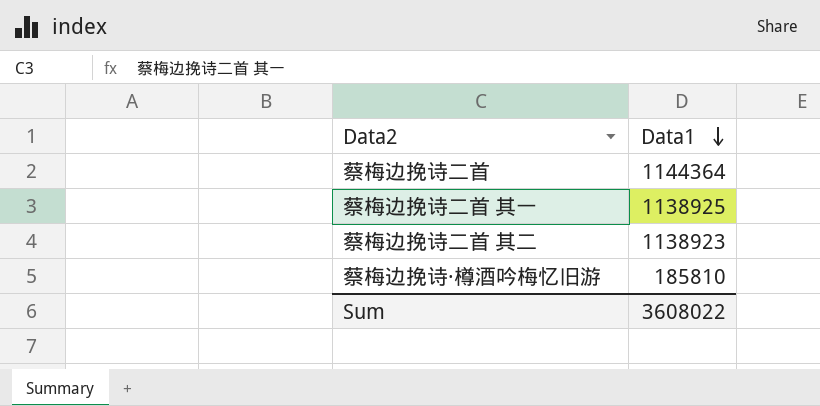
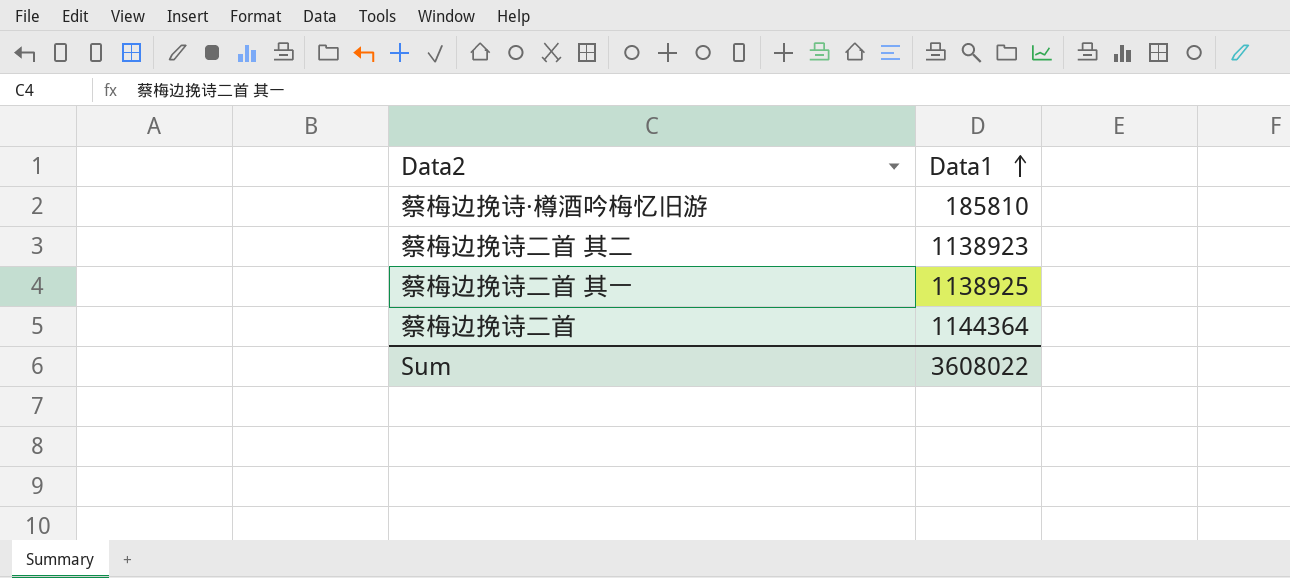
row order: Data1 descending -> Data1 ascending

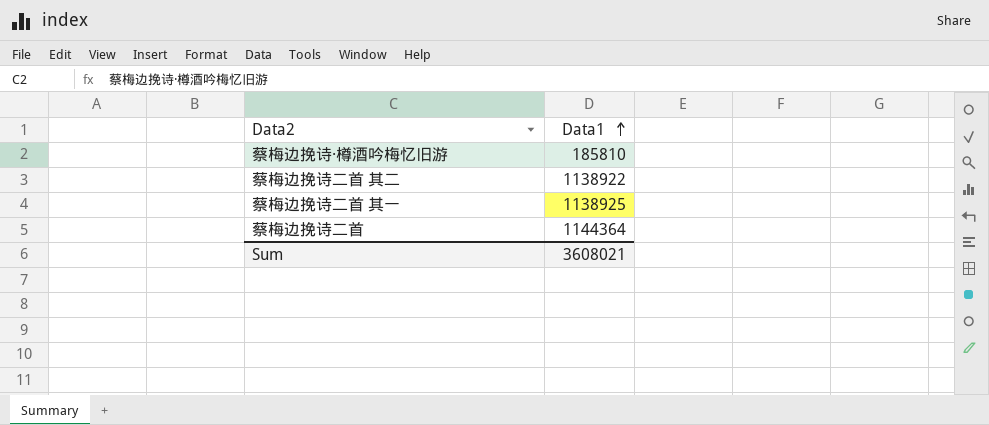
蔡梅边挽诗二首 其二 | Data1: 1138923 -> 1138922
Sum | Data1: 3608022 -> 3608021

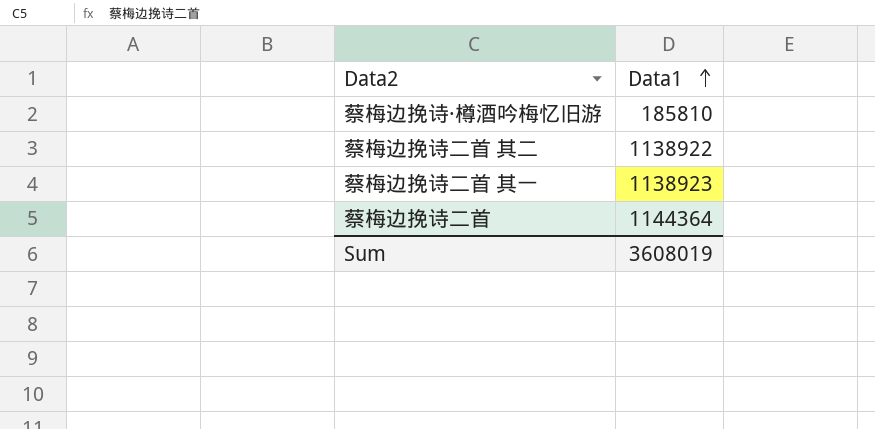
蔡梅边挽诗二首 其一 | Data1: 1138925 -> 1138923
Sum | Data1: 3608021 -> 3608019

